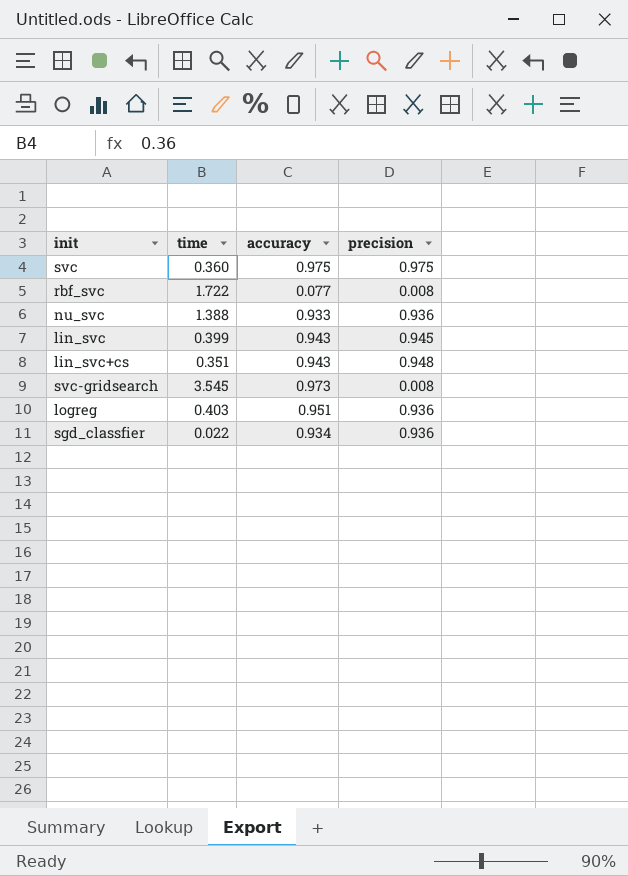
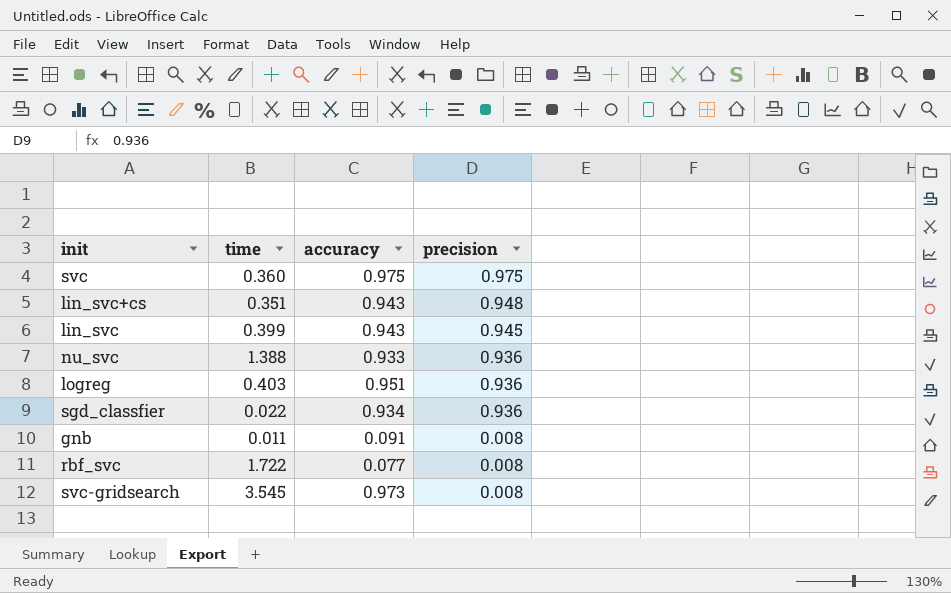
row order: none -> precision descending
row gnb: none -> 0.011 | 0.091 | 0.008

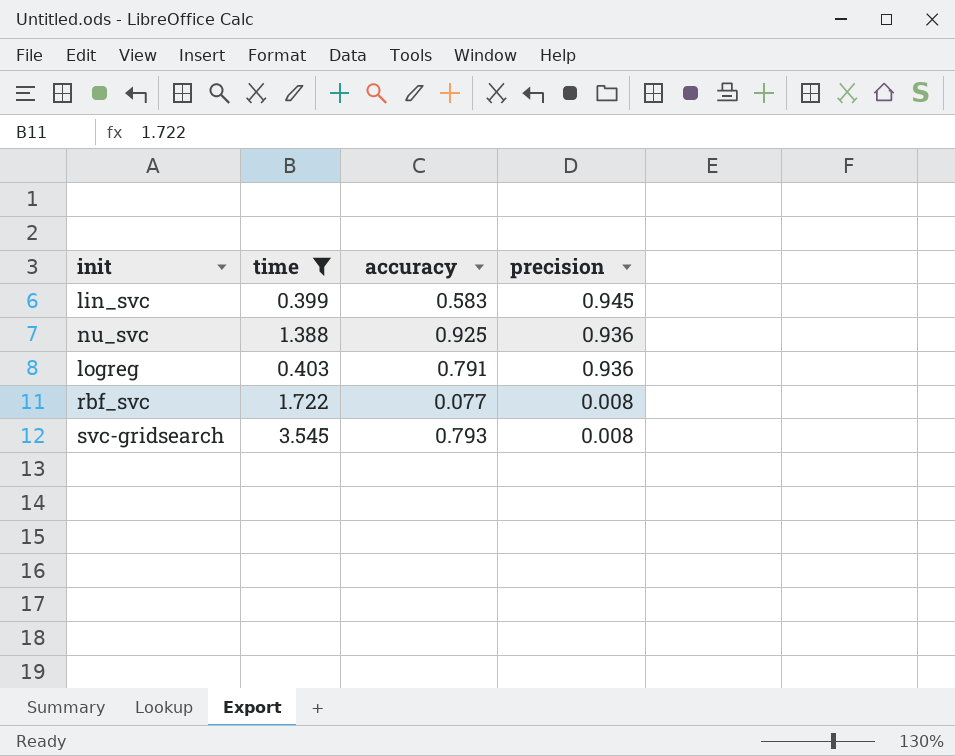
filter: none -> time >= 0.399
lin_svc | accuracy: 0.943 -> 0.583
nu_svc | accuracy: 0.933 -> 0.925
logreg | accuracy: 0.951 -> 0.791
svc-gridsearch | accuracy: 0.973 -> 0.793

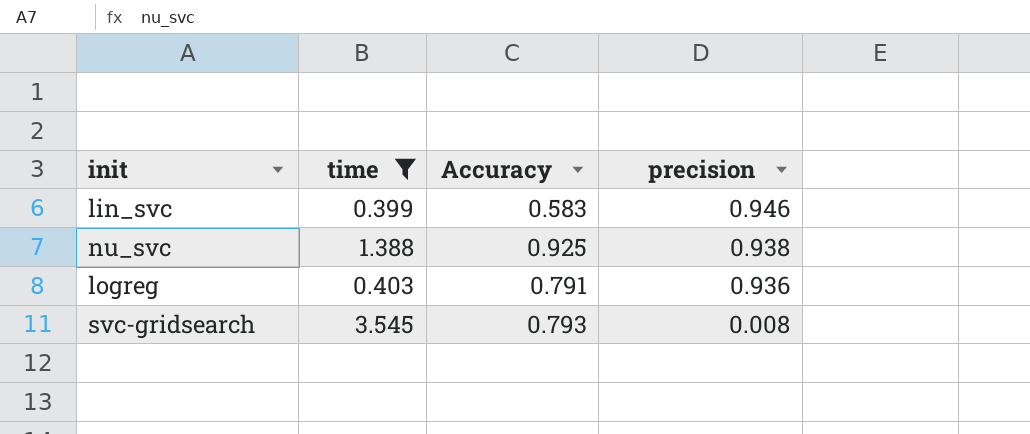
column name: accuracy -> Accuracy
row rbf_svc: 1.722 | 0.077 | 0.008 -> none
lin_svc | precision: 0.945 -> 0.946
nu_svc | precision: 0.936 -> 0.938

